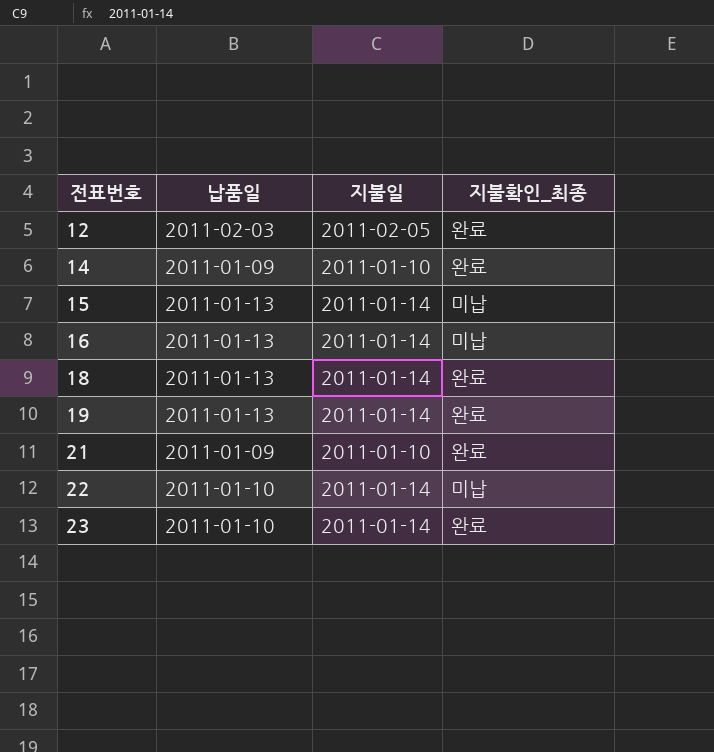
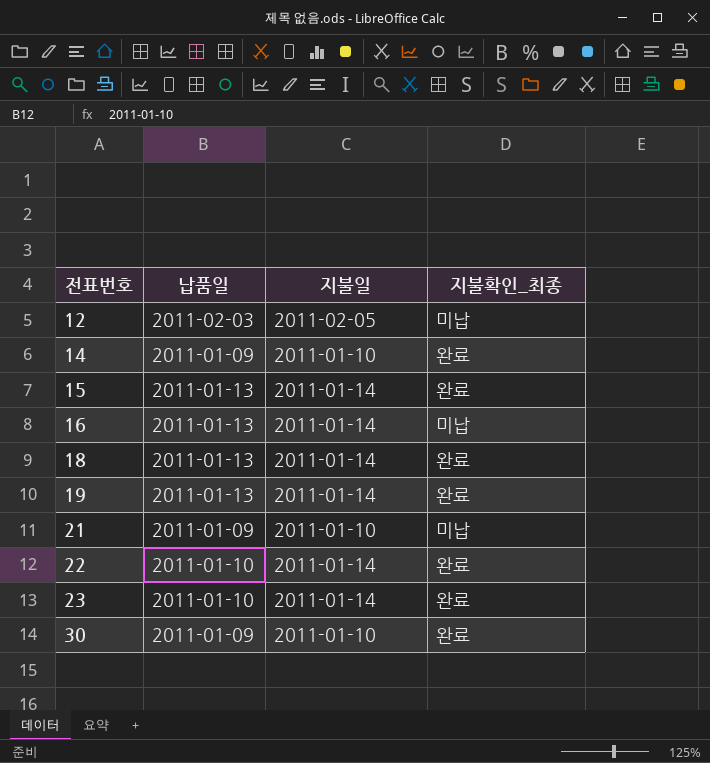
12 | 지불확인_최종: 완료 -> 미납
15 | 지불확인_최종: 미납 -> 완료
21 | 지불확인_최종: 완료 -> 미납
22 | 지불확인_최종: 미납 -> 완료
row 30: none -> 2011-01-09 | 2011-01-10 | 완료

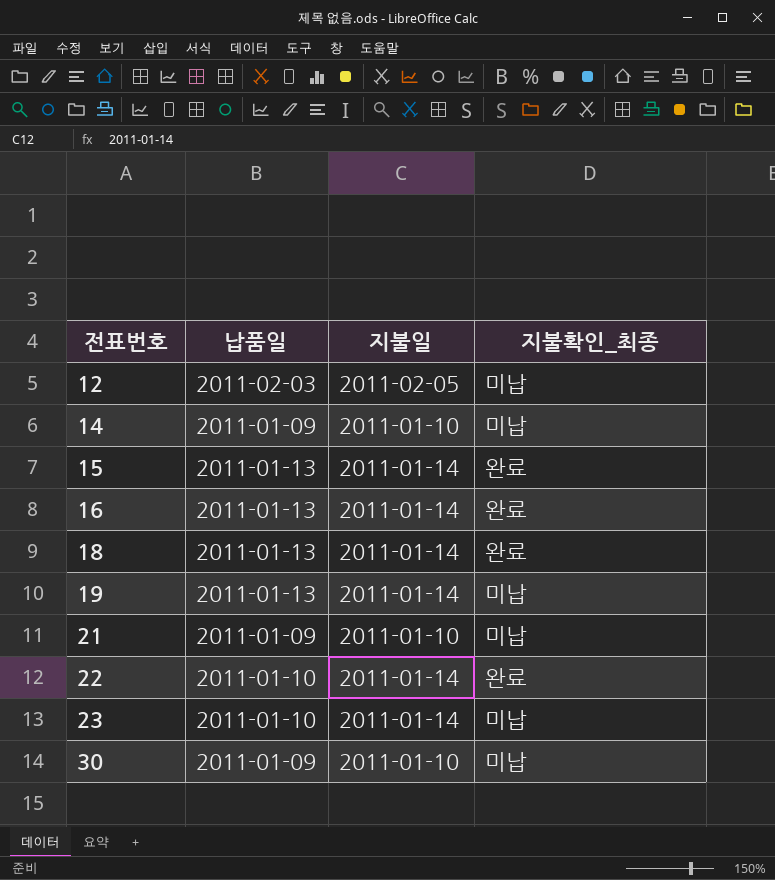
14 | 지불확인_최종: 완료 -> 미납
16 | 지불확인_최종: 미납 -> 완료
19 | 지불확인_최종: 완료 -> 미납
23 | 지불확인_최종: 완료 -> 미납
30 | 지불확인_최종: 완료 -> 미납

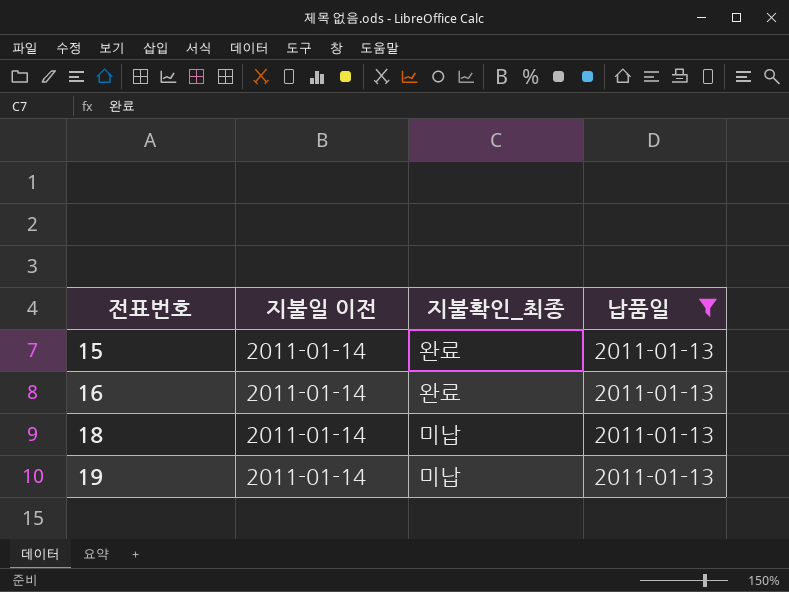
filter: none -> 납품일 = 2011-01-13
column name: 지불일 -> 지불일 이전
column 납품일 | position: 2 -> 4
18 | 지불확인_최종: 완료 -> 미납

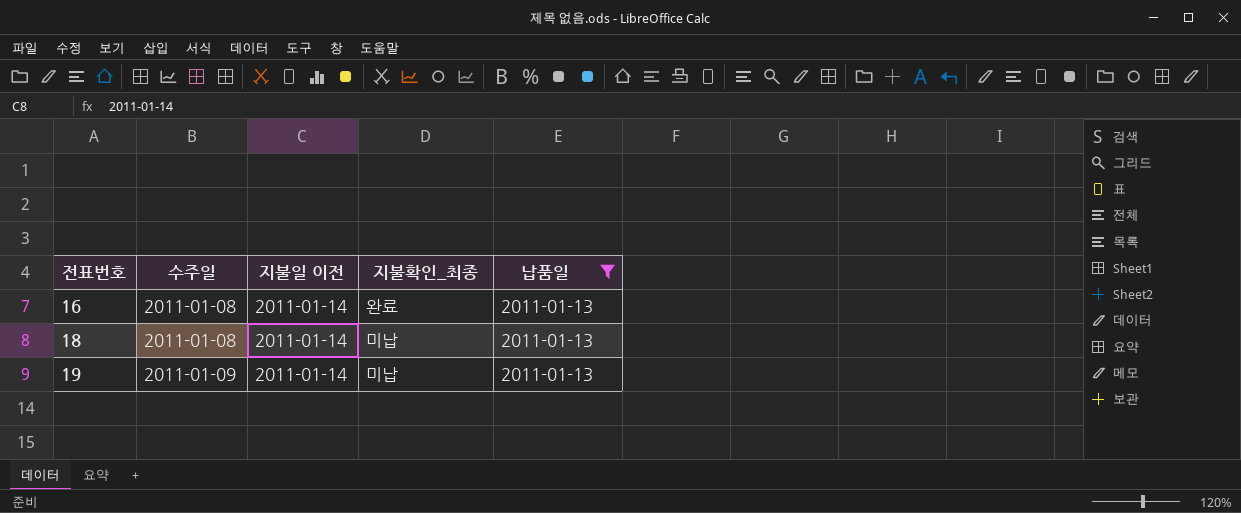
column 수주일 | position: none -> 2
row 15: 2011-01-14 | 완료 | 2011-01-13 -> none

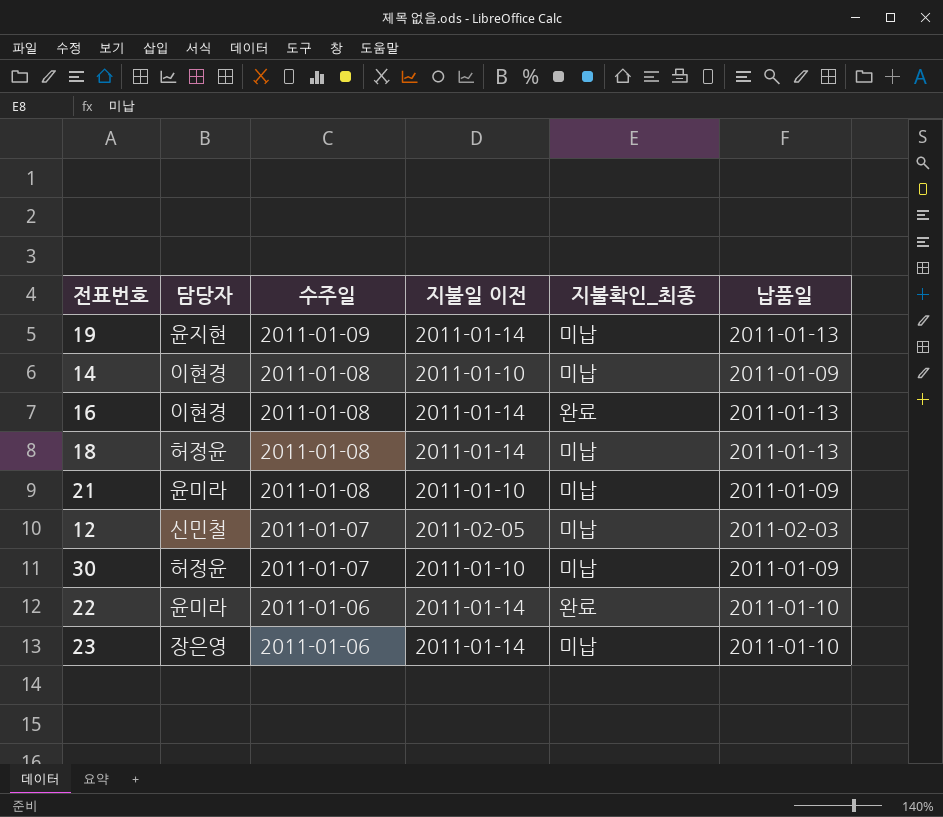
filter: 납품일 = 2011-01-13 -> none
row order: 전표번호 ascending -> 수주일 descending
column 담당자 | position: none -> 2

